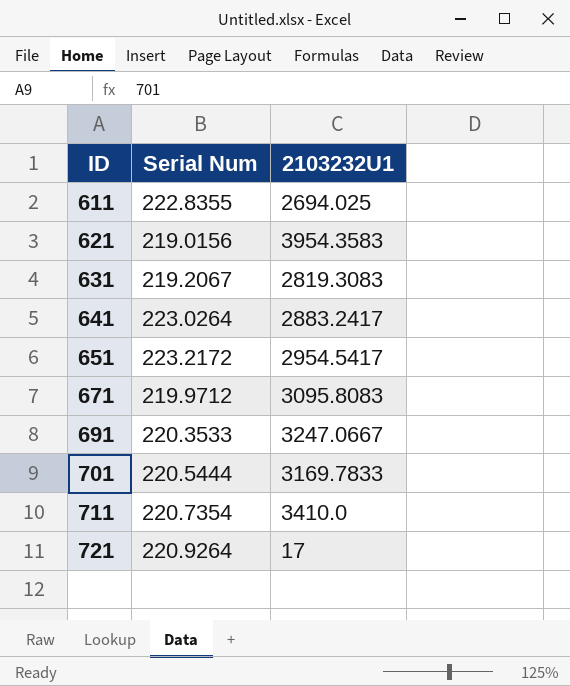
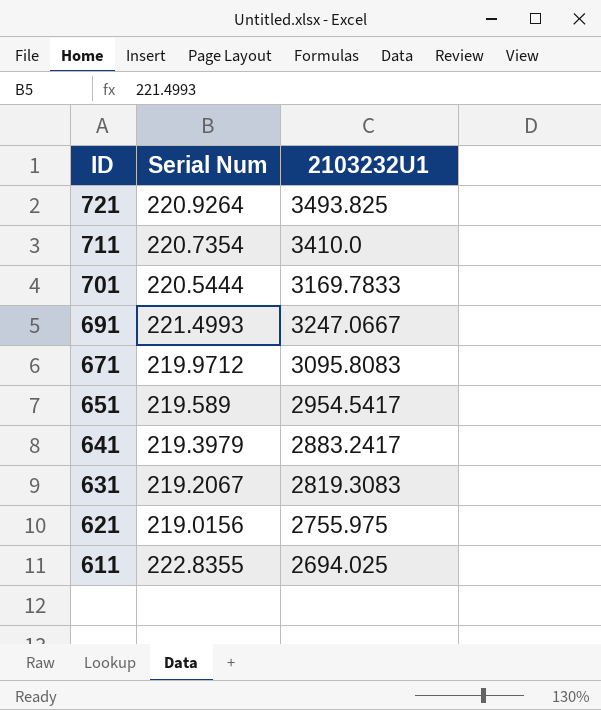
row order: ID ascending -> ID descending
721 | 2103232U1: 17 -> 3493.825
691 | Serial Num: 220.3533 -> 221.4993
651 | Serial Num: 223.2172 -> 219.589
641 | Serial Num: 223.0264 -> 219.3979
621 | 2103232U1: 3954.3583 -> 2755.975

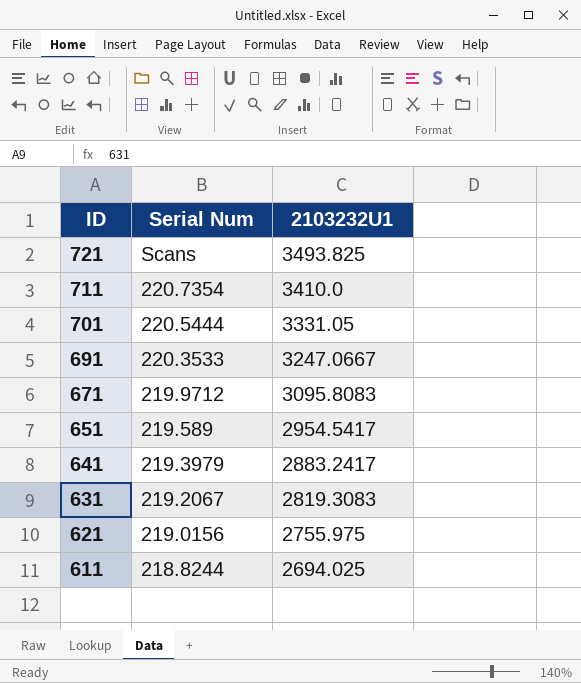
721 | Serial Num: 220.9264 -> Scans
701 | 2103232U1: 3169.7833 -> 3331.05
691 | Serial Num: 221.4993 -> 220.3533
611 | Serial Num: 222.8355 -> 218.8244

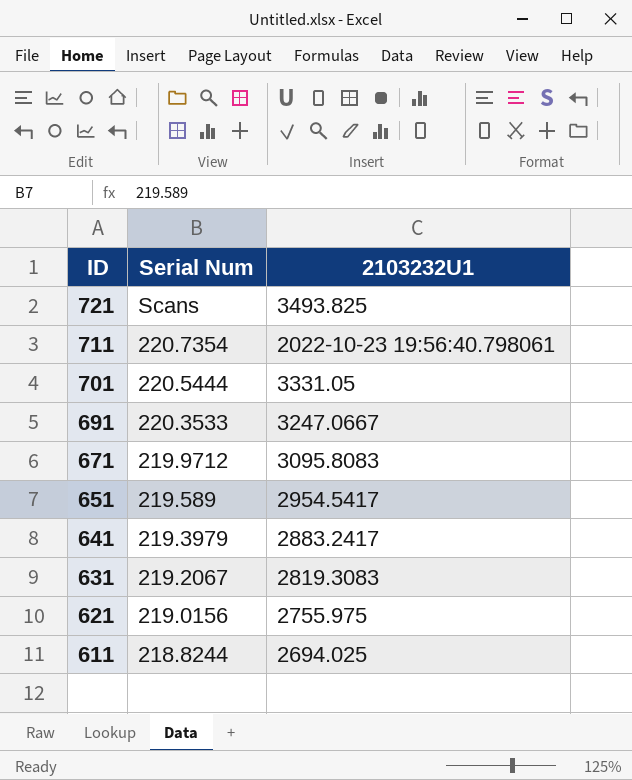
711 | 2103232U1: 3410.0 -> 2022-10-23 19:56:40.798061

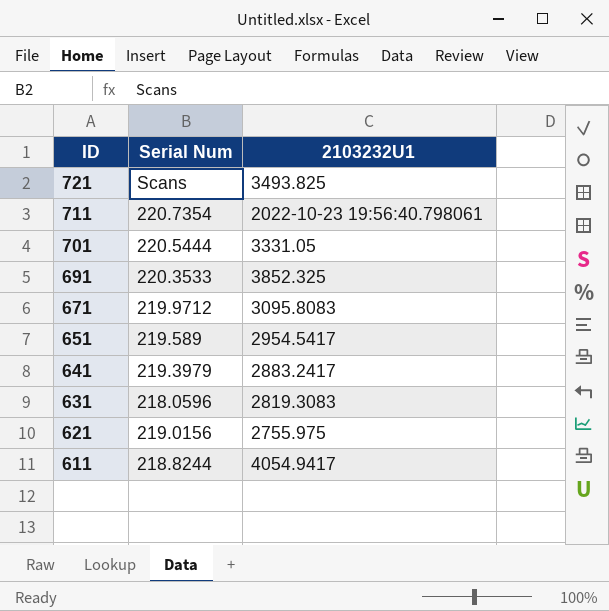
691 | 2103232U1: 3247.0667 -> 3852.325
631 | Serial Num: 219.2067 -> 218.0596
611 | 2103232U1: 2694.025 -> 4054.9417

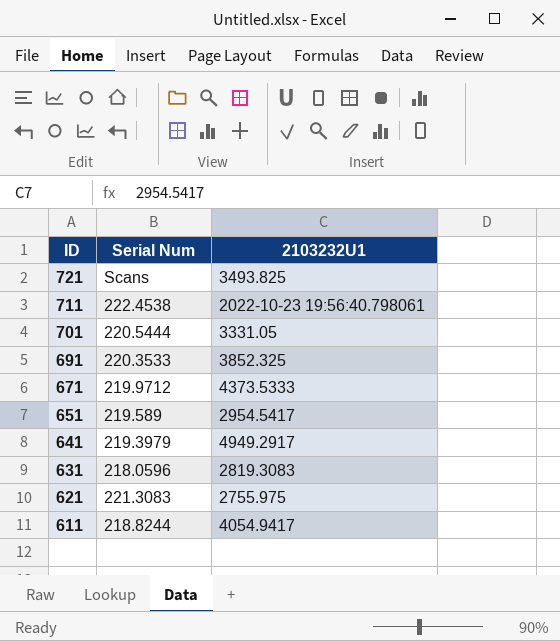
711 | Serial Num: 220.7354 -> 222.4538
671 | 2103232U1: 3095.8083 -> 4373.5333
641 | 2103232U1: 2883.2417 -> 4949.2917
621 | Serial Num: 219.0156 -> 221.3083

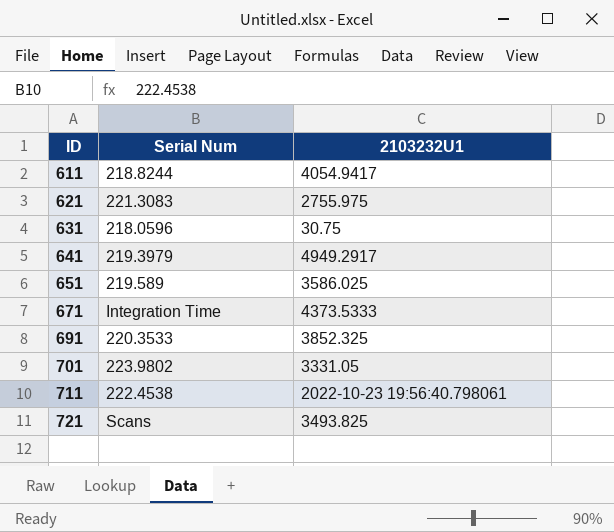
row order: ID descending -> ID ascending
631 | 2103232U1: 2819.3083 -> 30.75
651 | 2103232U1: 2954.5417 -> 3586.025
671 | Serial Num: 219.9712 -> Integration Time
701 | Serial Num: 220.5444 -> 223.9802

